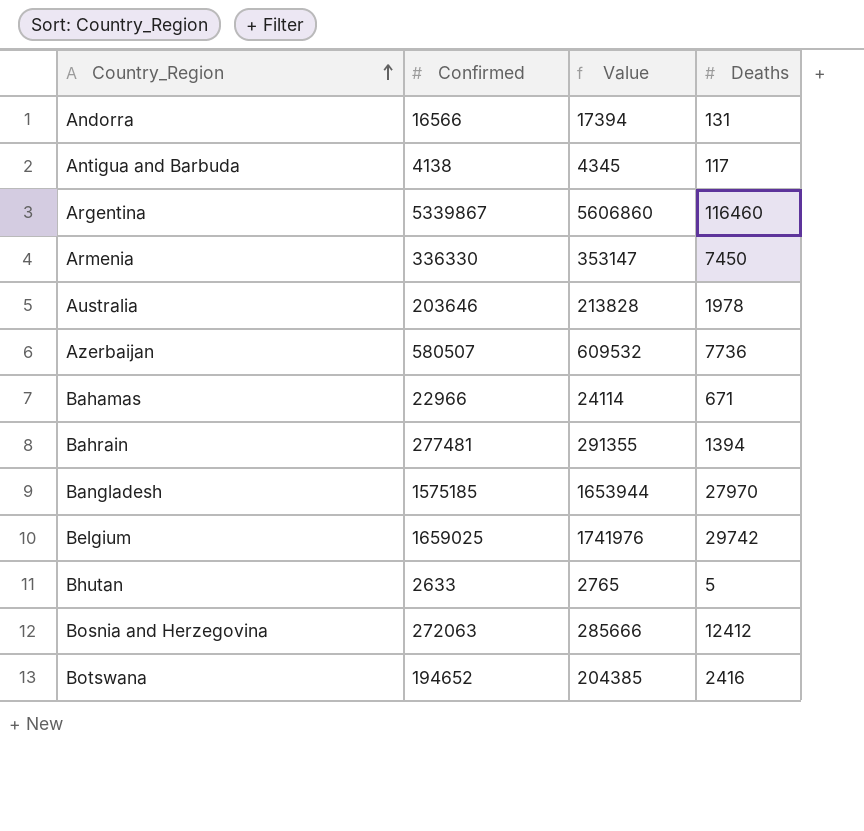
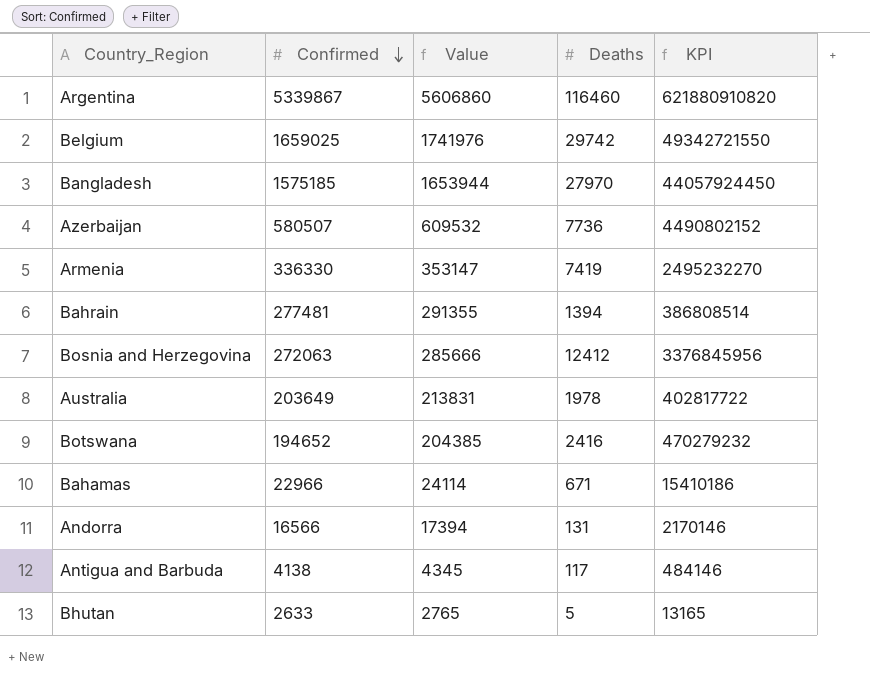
row order: Country_Region ascending -> Confirmed descending
column KPI | formula: none -> [Confirmed] * [Deaths]
Armenia | Deaths: 7450 -> 7419
Australia | Confirmed: 203646 -> 203649
Australia | Value: 213828 -> 213831

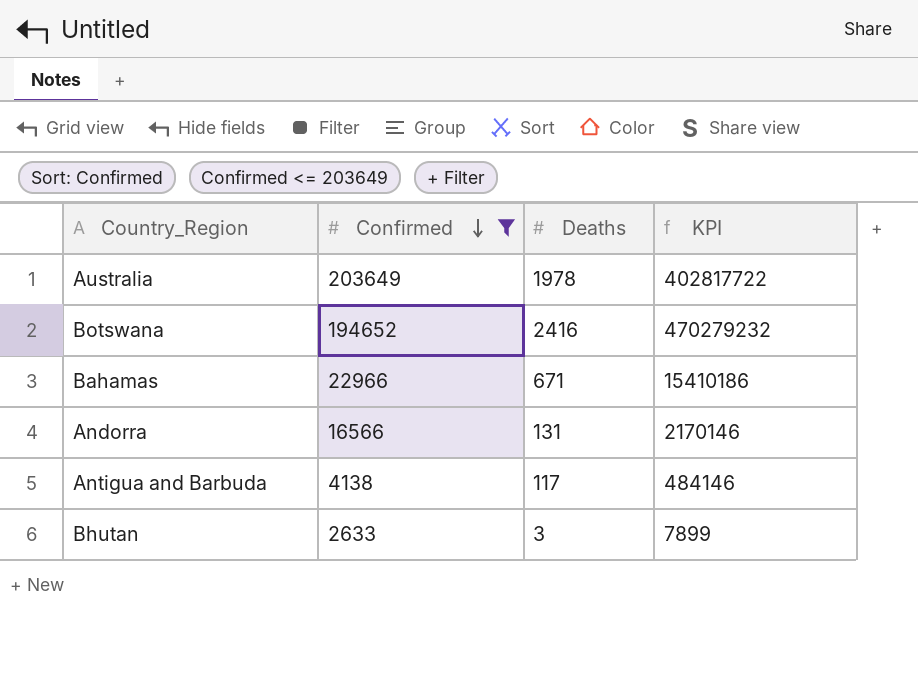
filter: none -> Confirmed <= 203649
column Value | formula: [Confirmed] * 1.05 -> none
Bhutan | Deaths: 5 -> 3
Bhutan | KPI: 13165 -> 7899

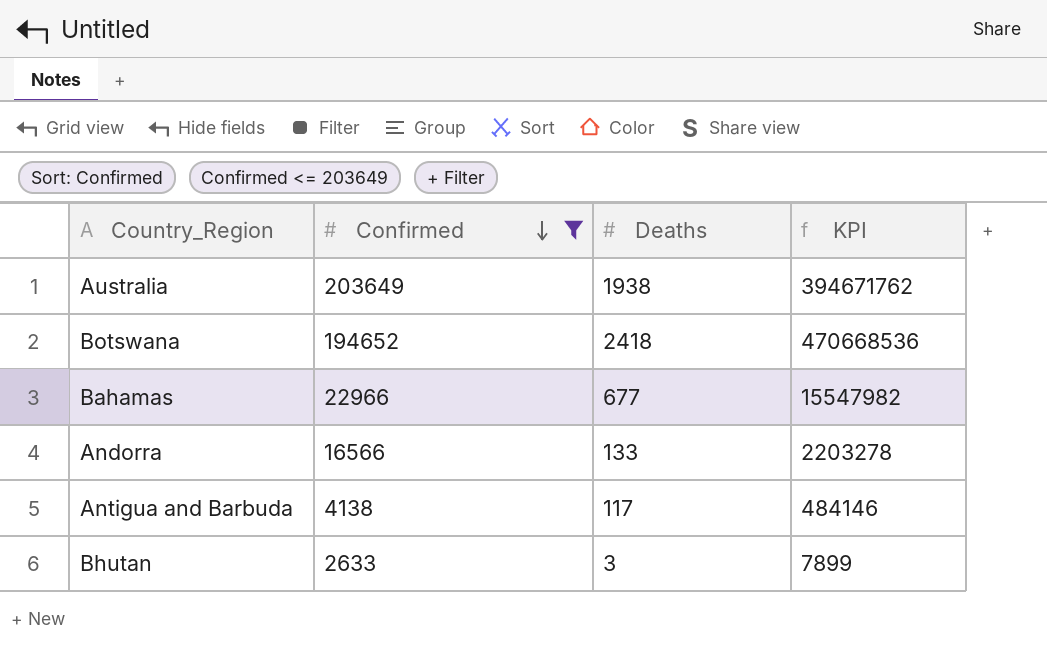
Australia | Deaths: 1978 -> 1938
Australia | KPI: 402817722 -> 394671762
Botswana | Deaths: 2416 -> 2418
Botswana | KPI: 470279232 -> 470668536
Bahamas | Deaths: 671 -> 677
Bahamas | KPI: 15410186 -> 15547982
Andorra | Deaths: 131 -> 133
Andorra | KPI: 2170146 -> 2203278

